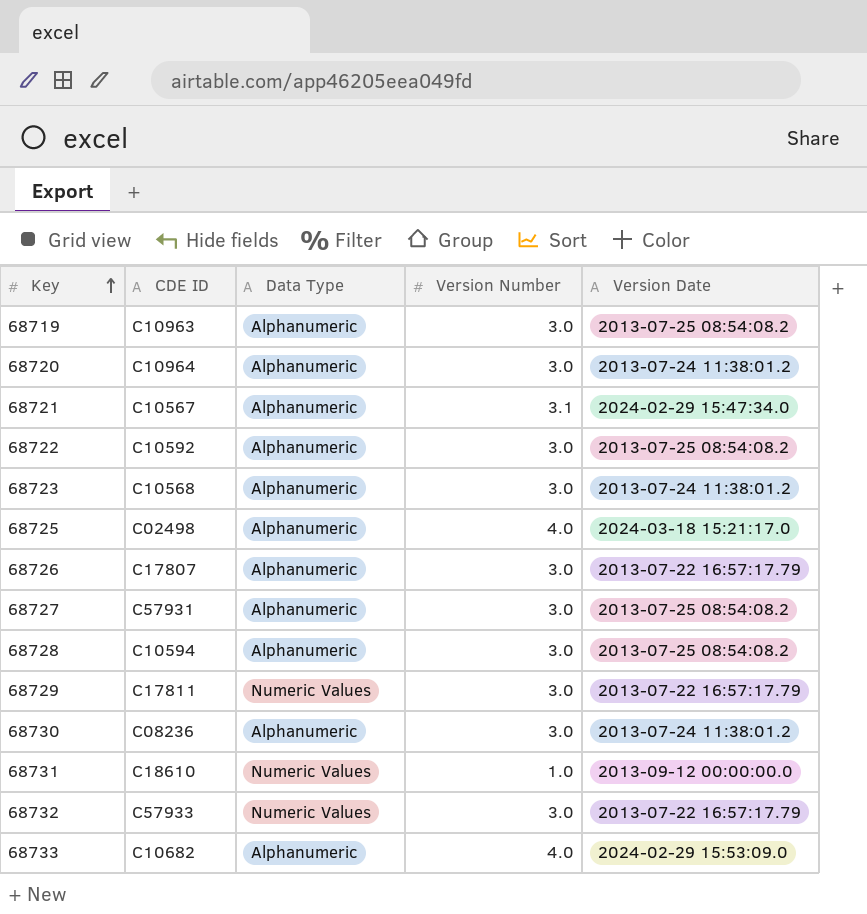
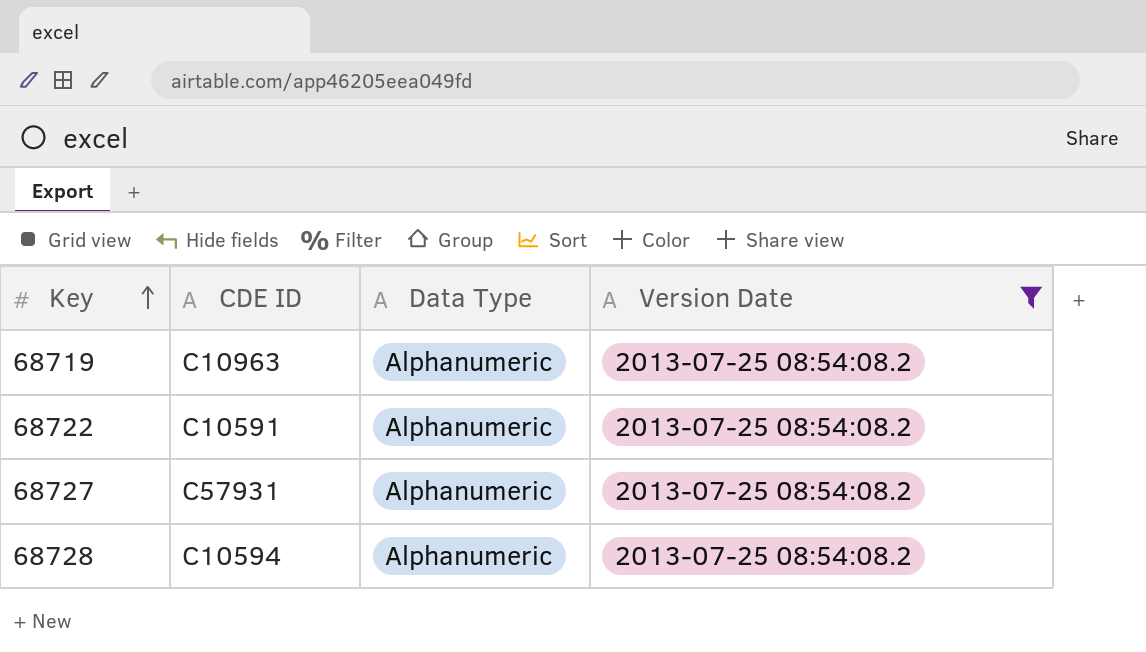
filter: none -> Version Date = 2013-07-25 08:54:08.2
column Version Number | position: 4 -> none
68722 | CDE ID: C10592 -> C10591

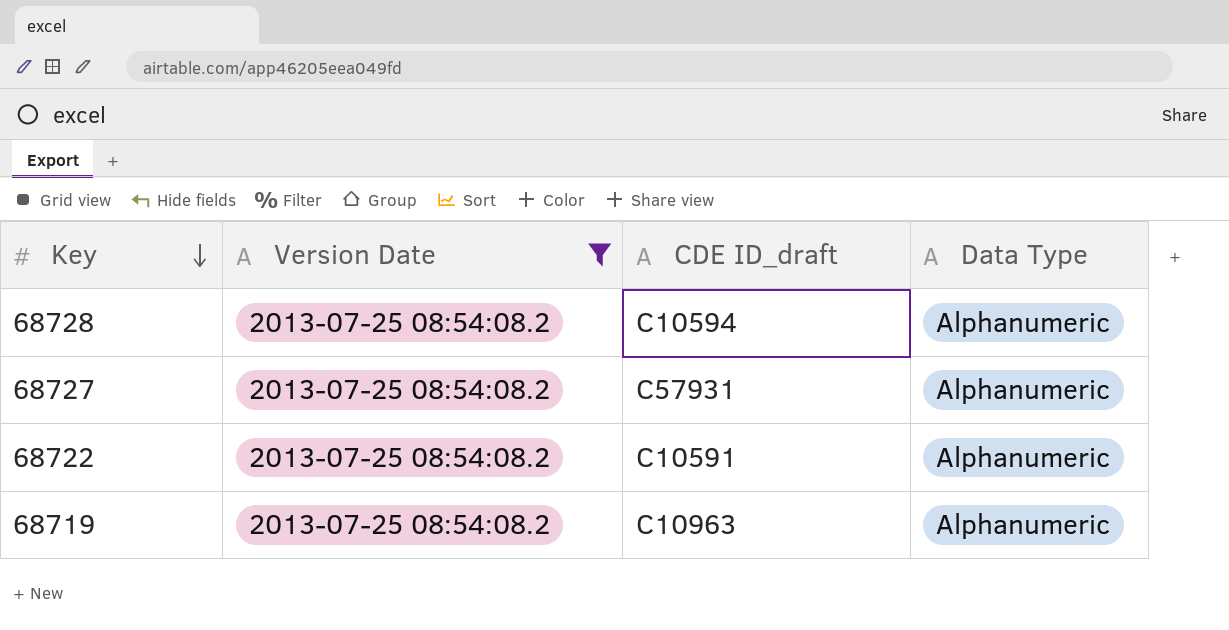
row order: Key ascending -> Key descending
column Version Date | position: 4 -> 2
column name: CDE ID -> CDE ID_draft

